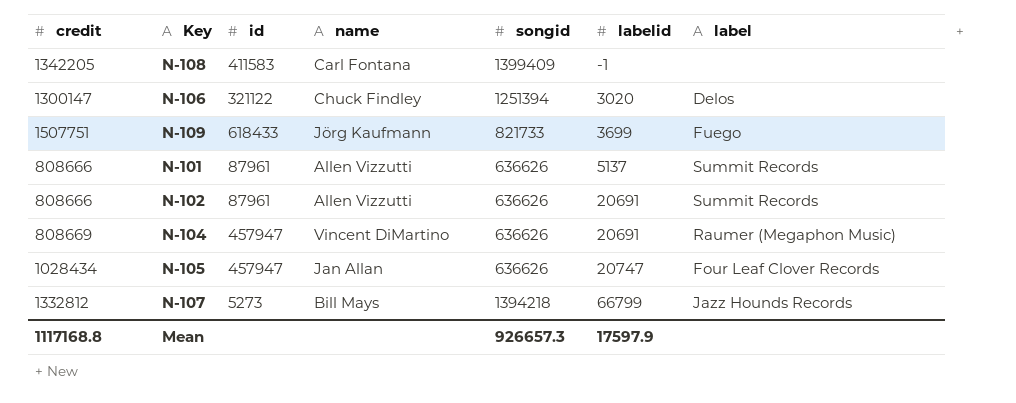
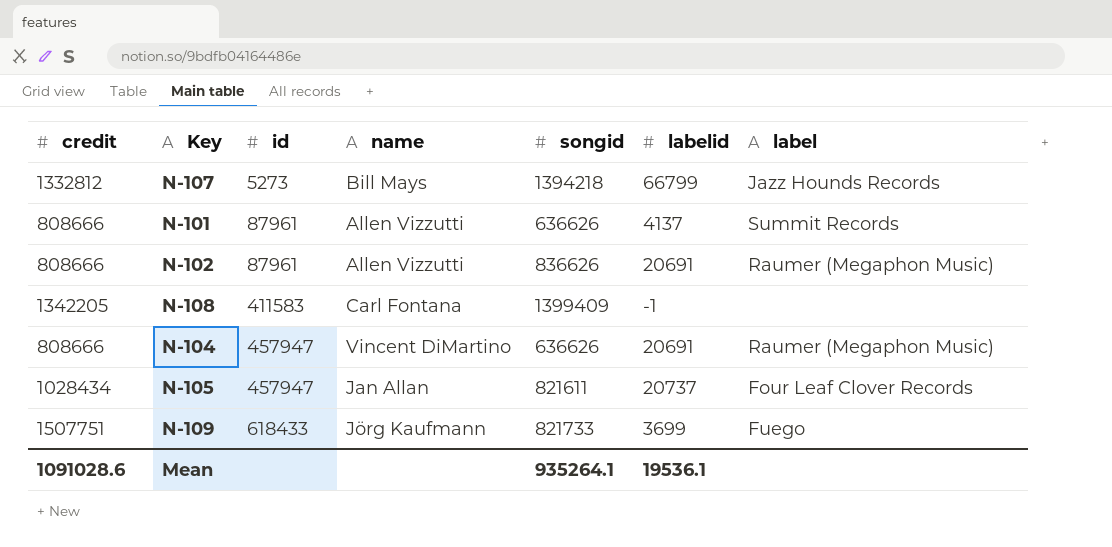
row order: labelid ascending -> id ascending
row N-106: 1300147 | 321122 | Chuck Findley | 1251394 | 3020 | Delos -> none
N-101 | labelid: 5137 -> 4137
N-102 | songid: 636626 -> 836626
N-102 | label: Summit Records -> Raumer (Megaphon Music)
N-104 | credit: 808669 -> 808666
N-105 | songid: 636626 -> 821611
N-105 | labelid: 20747 -> 20737
Mean | credit: 1117168.8 -> 1091028.6
Mean | songid: 926657.3 -> 935264.1
Mean | labelid: 17597.9 -> 19536.1

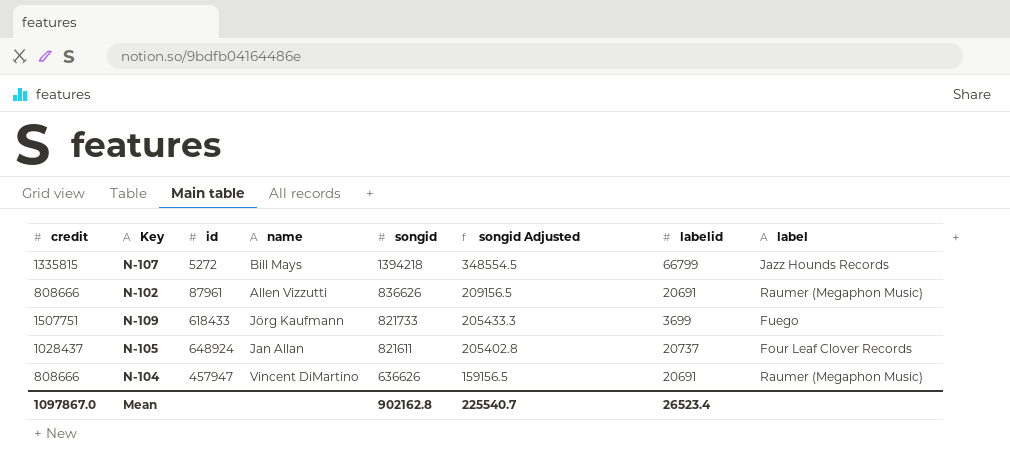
row order: id ascending -> songid descending
column songid Adjusted | formula: none -> [songid] * 0.25
row N-101: 808666 | 87961 | Allen Vizzutti | 636626 | 4137 | Summit Records -> none
row N-108: 1342205 | 411583 | Carl Fontana | 1399409 | -1 | none -> none
N-107 | credit: 1332812 -> 1335815
N-107 | id: 5273 -> 5272
N-105 | credit: 1028434 -> 1028437
N-105 | id: 457947 -> 648924
Mean | credit: 1091028.6 -> 1097867.0
Mean | songid: 935264.1 -> 902162.8
Mean | labelid: 19536.1 -> 26523.4

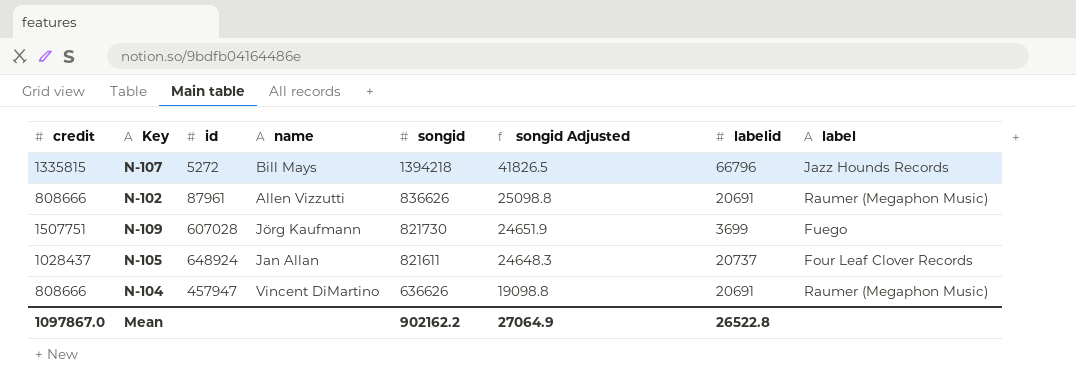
column songid Adjusted | formula: [songid] * 0.25 -> [songid] * 0.03
N-107 | labelid: 66799 -> 66796
N-109 | id: 618433 -> 607028
N-109 | songid: 821733 -> 821730
Mean | songid: 902162.8 -> 902162.2
Mean | songid Adjusted: 225540.7 -> 27064.9
Mean | labelid: 26523.4 -> 26522.8

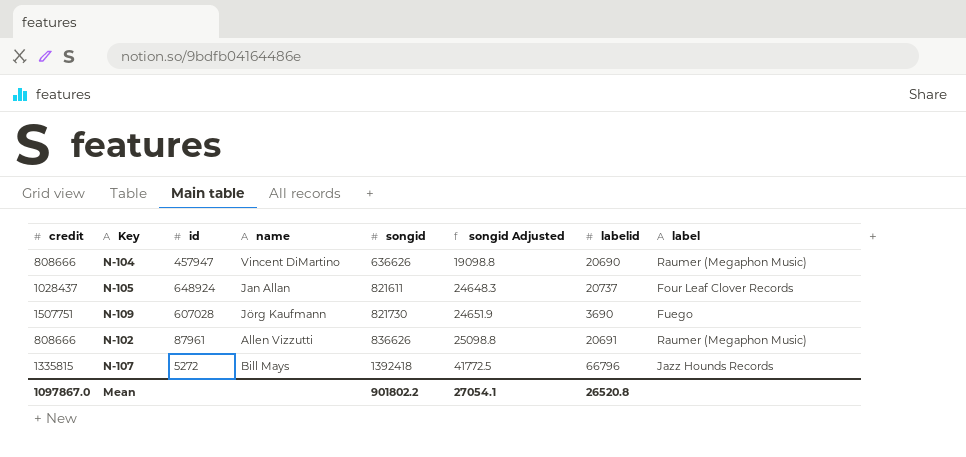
row order: songid descending -> songid ascending
N-104 | labelid: 20691 -> 20690
N-109 | labelid: 3699 -> 3690
N-107 | songid: 1394218 -> 1392418
N-107 | songid Adjusted: 41826.5 -> 41772.5
Mean | songid: 902162.2 -> 901802.2
Mean | songid Adjusted: 27064.9 -> 27054.1
Mean | labelid: 26522.8 -> 26520.8

